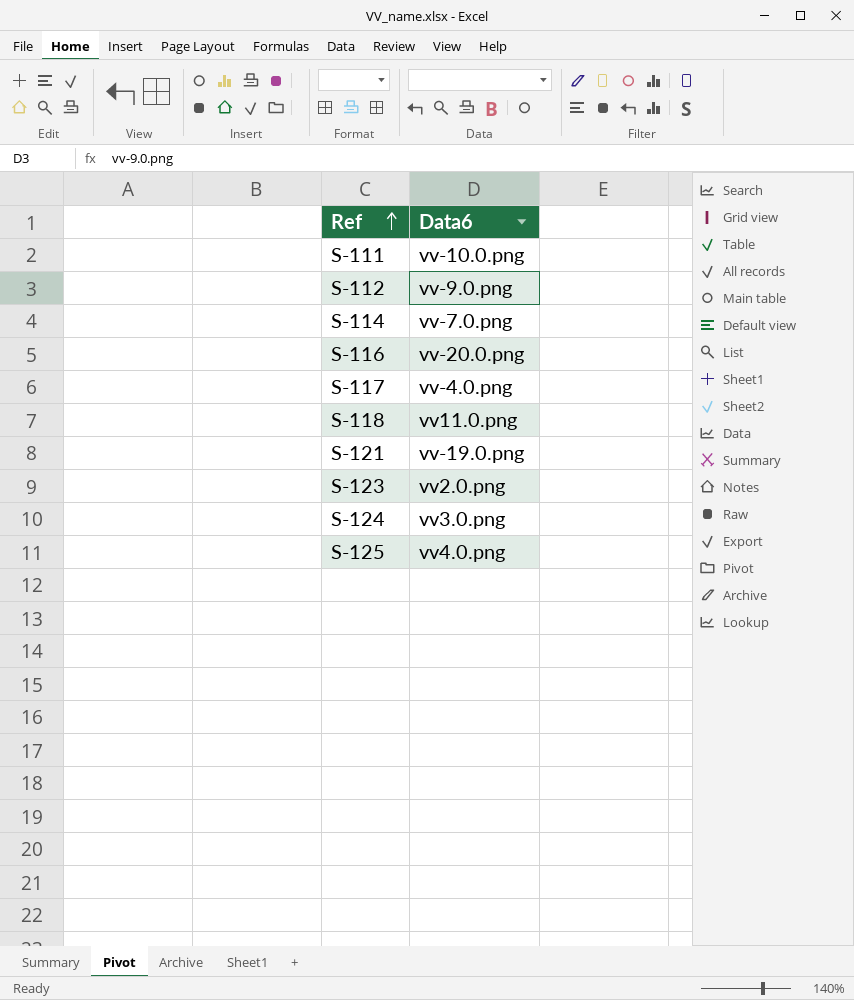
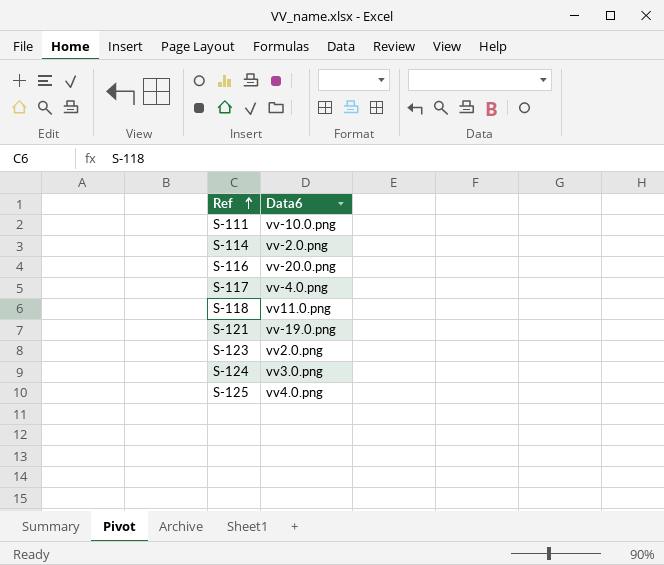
row S-112: vv-9.0.png -> none
S-114 | Data6: vv-7.0.png -> vv-2.0.png

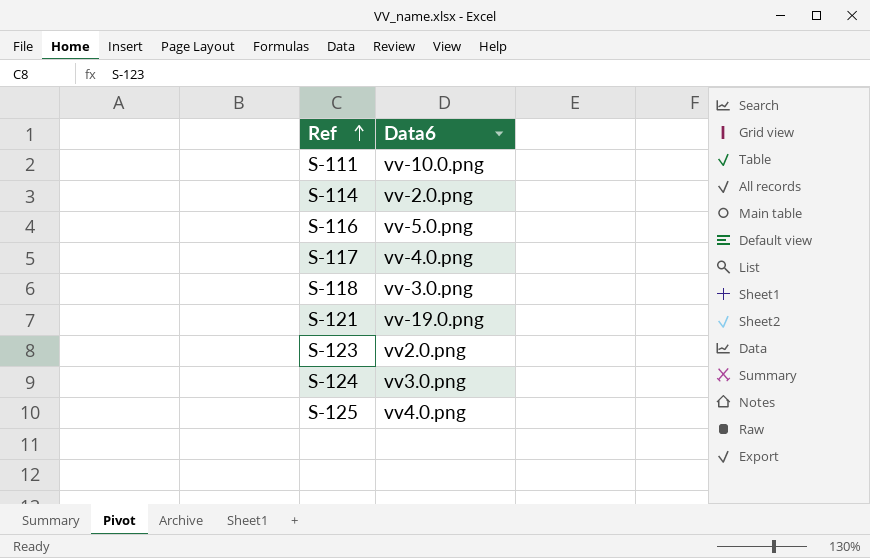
S-116 | Data6: vv-20.0.png -> vv-5.0.png
S-118 | Data6: vv11.0.png -> vv-3.0.png

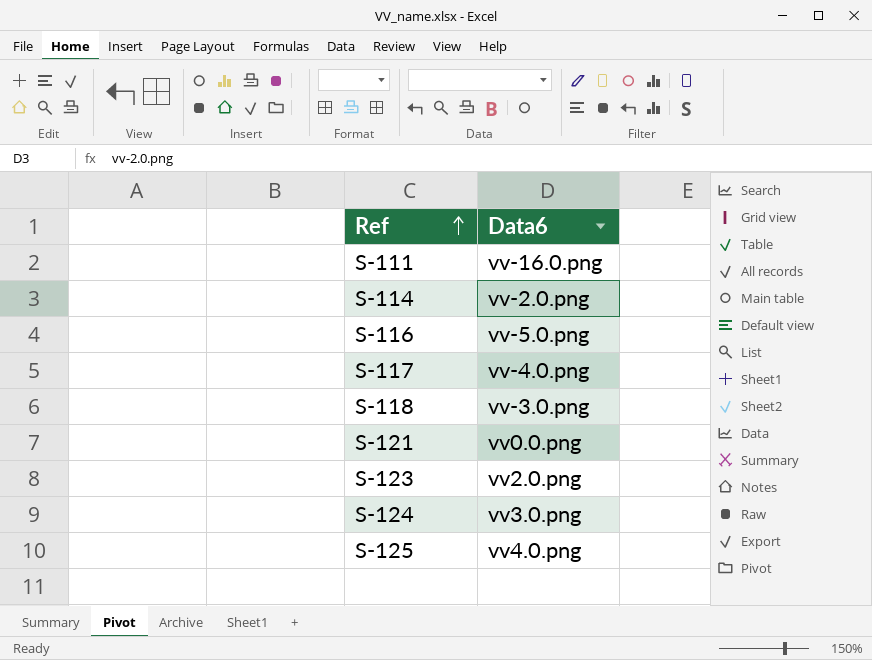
S-111 | Data6: vv-10.0.png -> vv-16.0.png
S-121 | Data6: vv-19.0.png -> vv0.0.png

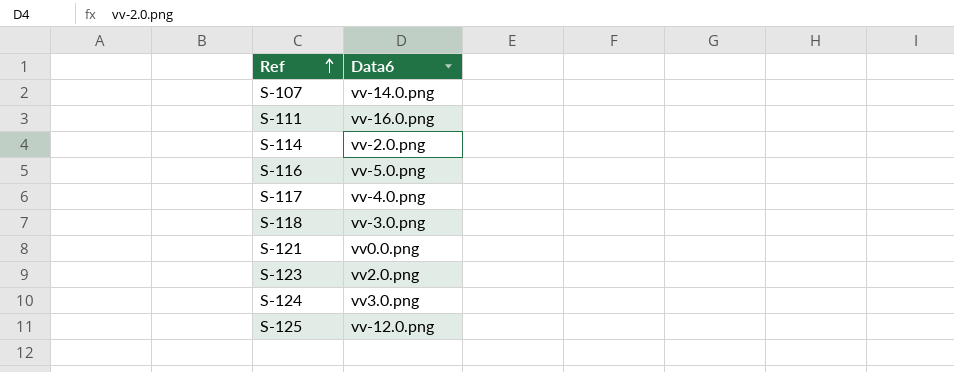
row S-107: none -> vv-14.0.png
S-125 | Data6: vv4.0.png -> vv-12.0.png

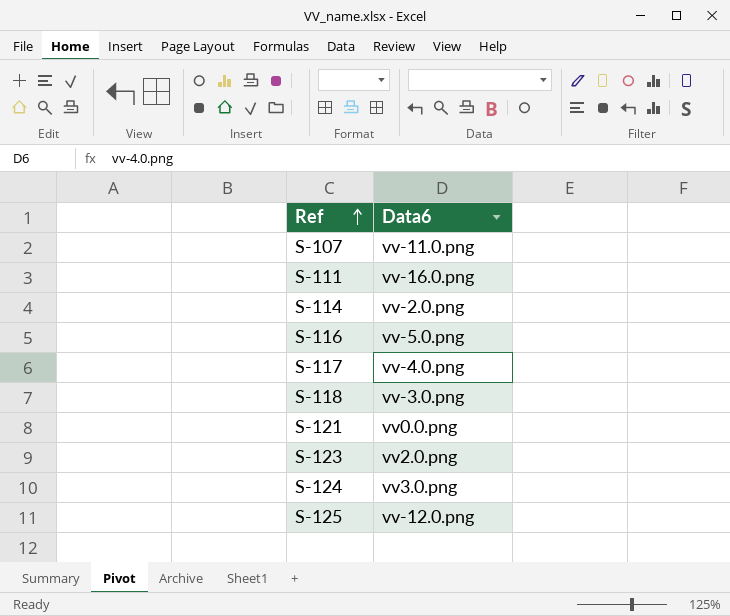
S-107 | Data6: vv-14.0.png -> vv-11.0.png

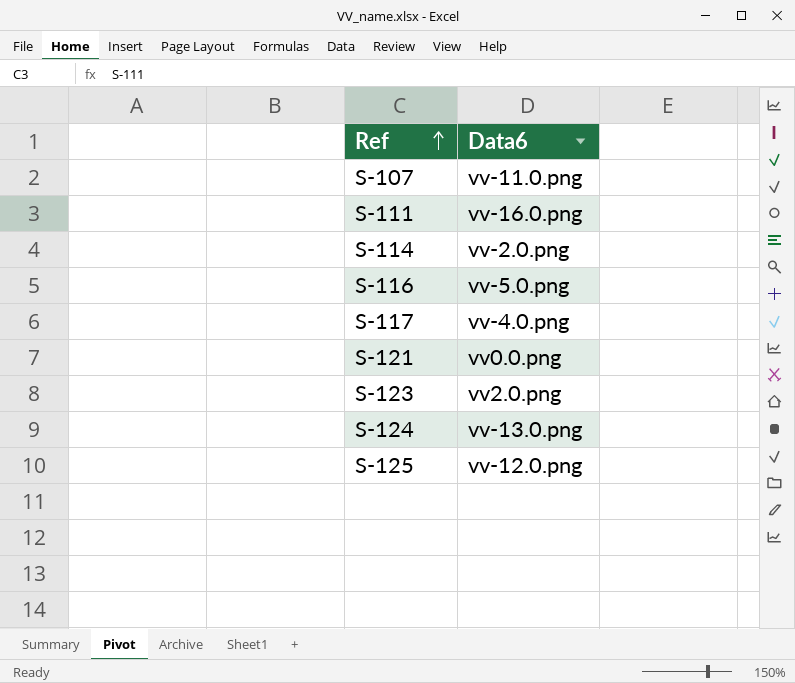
row S-118: vv-3.0.png -> none
S-124 | Data6: vv3.0.png -> vv-13.0.png

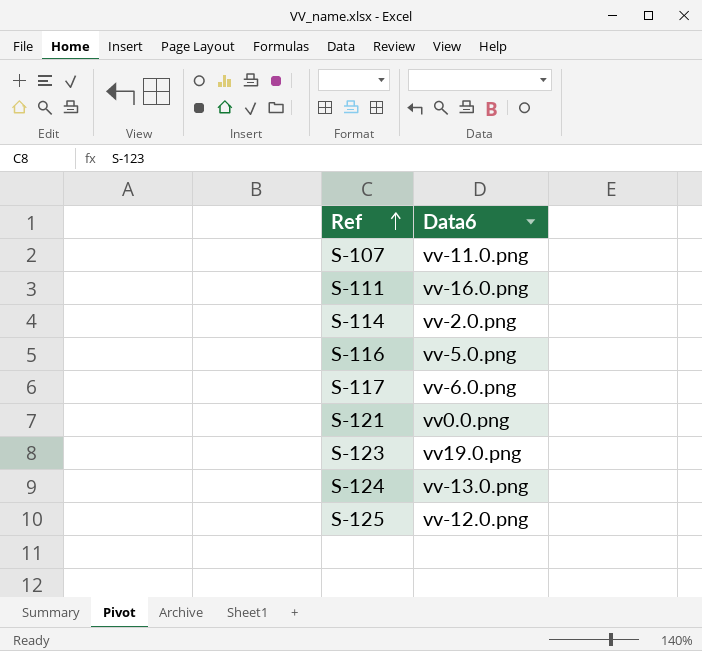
S-117 | Data6: vv-4.0.png -> vv-6.0.png
S-123 | Data6: vv2.0.png -> vv19.0.png

